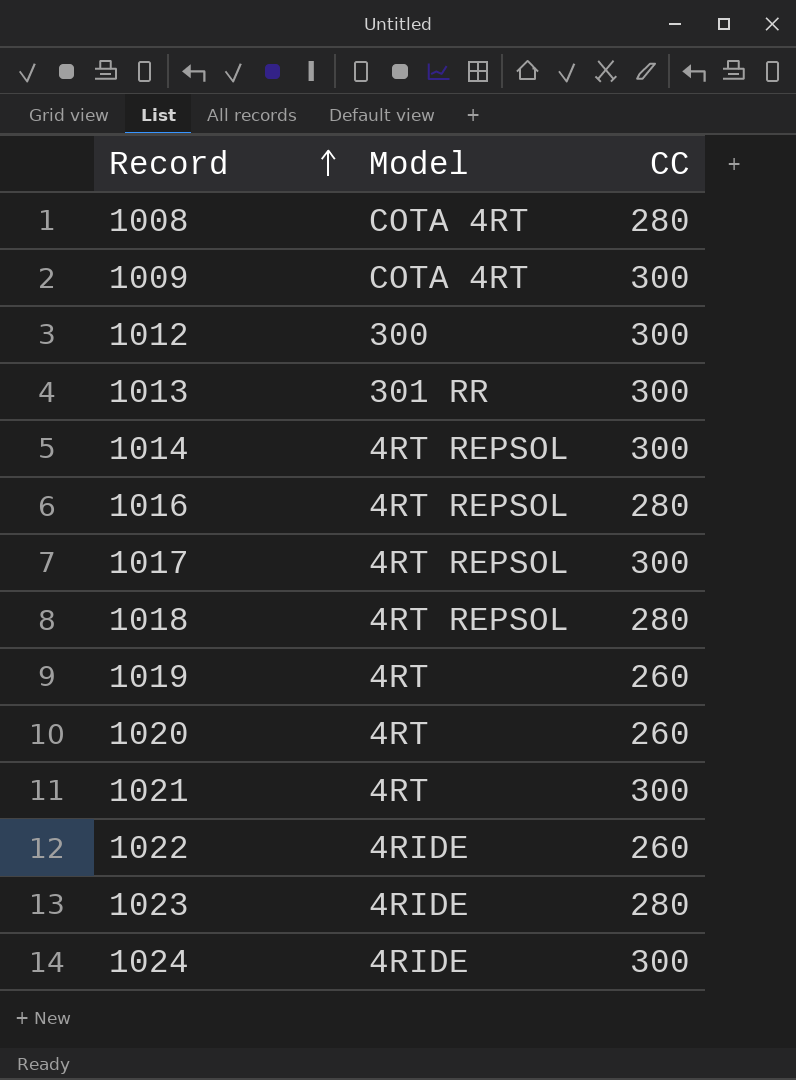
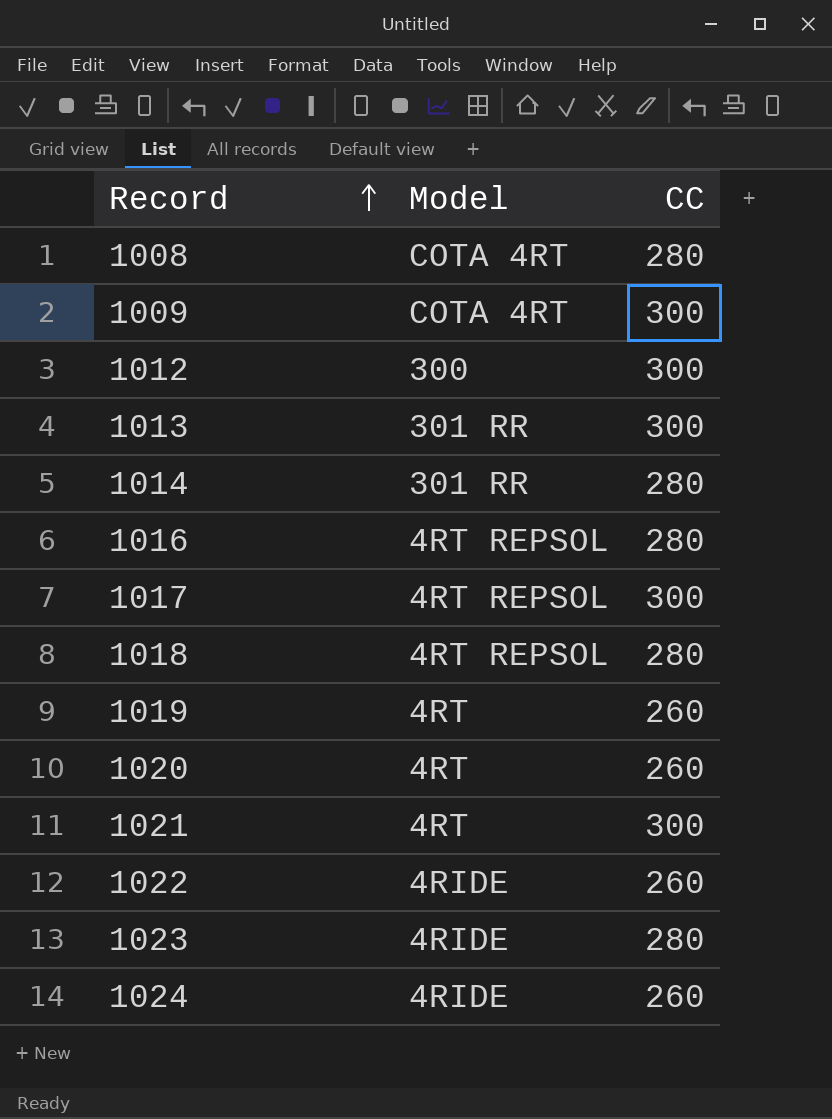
1014 | Model: 4RT REPSOL -> 301 RR
1014 | CC: 300 -> 280
1024 | CC: 300 -> 260

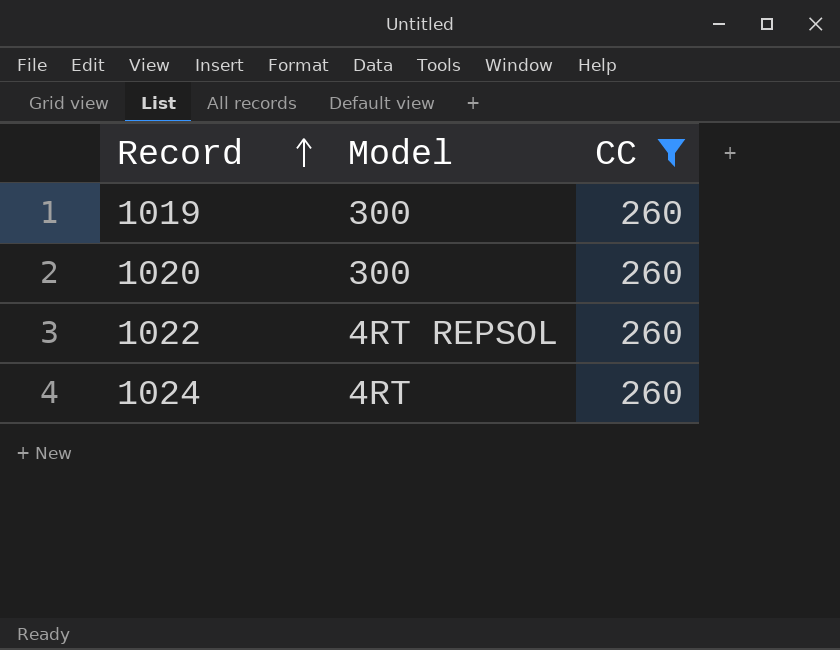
filter: none -> CC = 260
1019 | Model: 4RT -> 300
1020 | Model: 4RT -> 300
1022 | Model: 4RIDE -> 4RT REPSOL
1024 | Model: 4RIDE -> 4RT

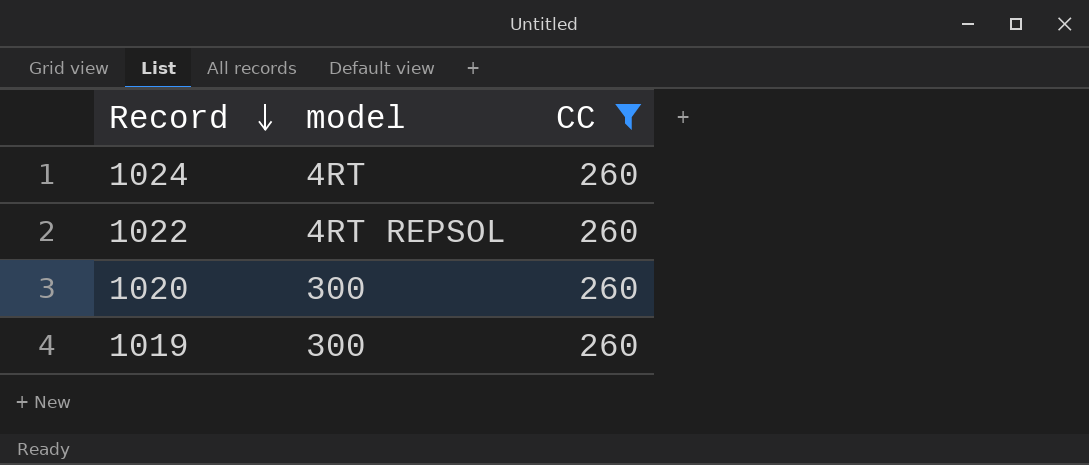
row order: Record ascending -> Record descending
column name: Model -> model

